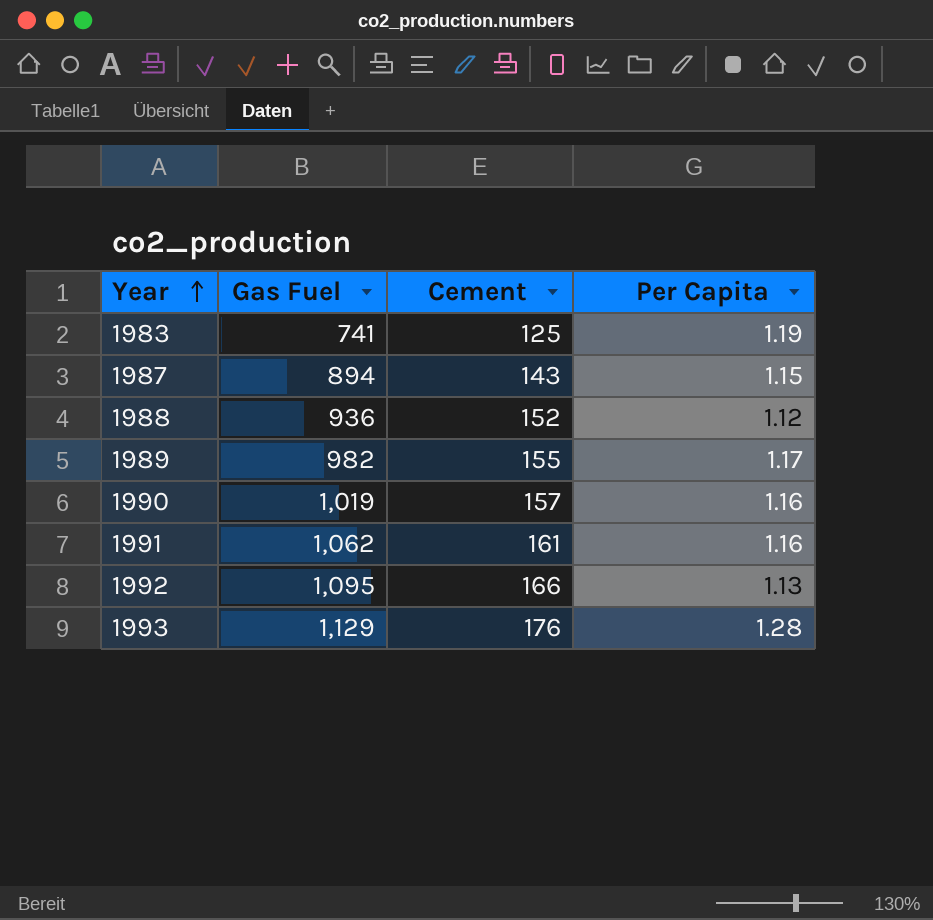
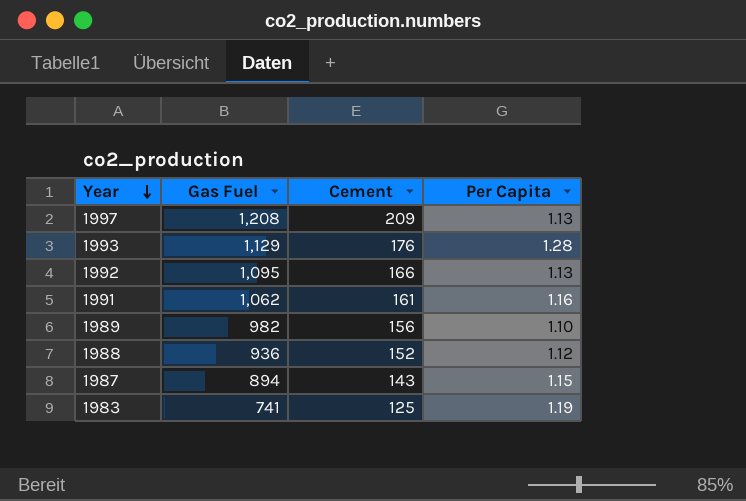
row order: Year ascending -> Year descending
row 1990: 1,019 | 157 | 1.16 -> none
row 1997: none -> 1,208 | 209 | 1.13
1989 | Cement: 155 -> 156
1989 | Per Capita: 1.17 -> 1.10

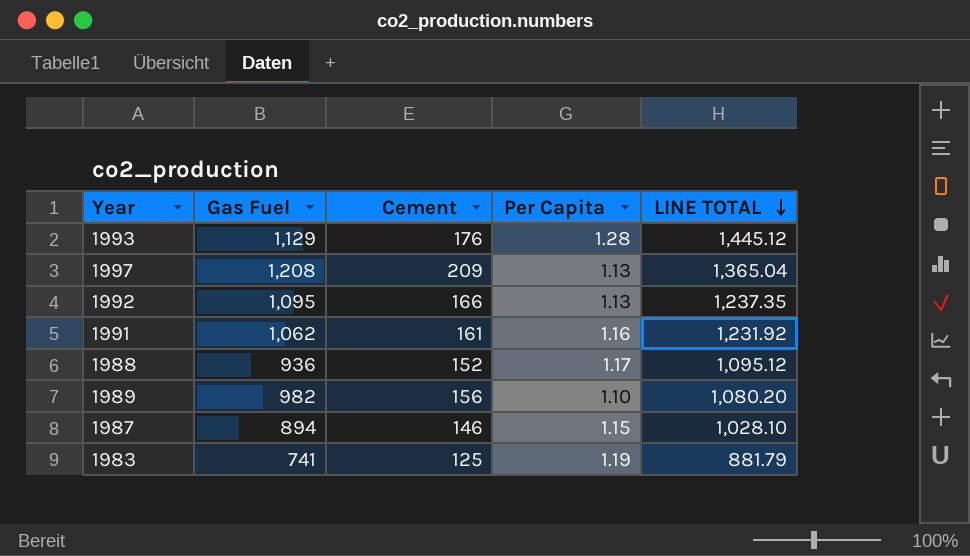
row order: Year descending -> LINE TOTAL descending
column LINE TOTAL | formula: none -> [Gas Fuel] * [Per Capita]
1988 | Per Capita: 1.12 -> 1.17
1987 | Cement: 143 -> 146

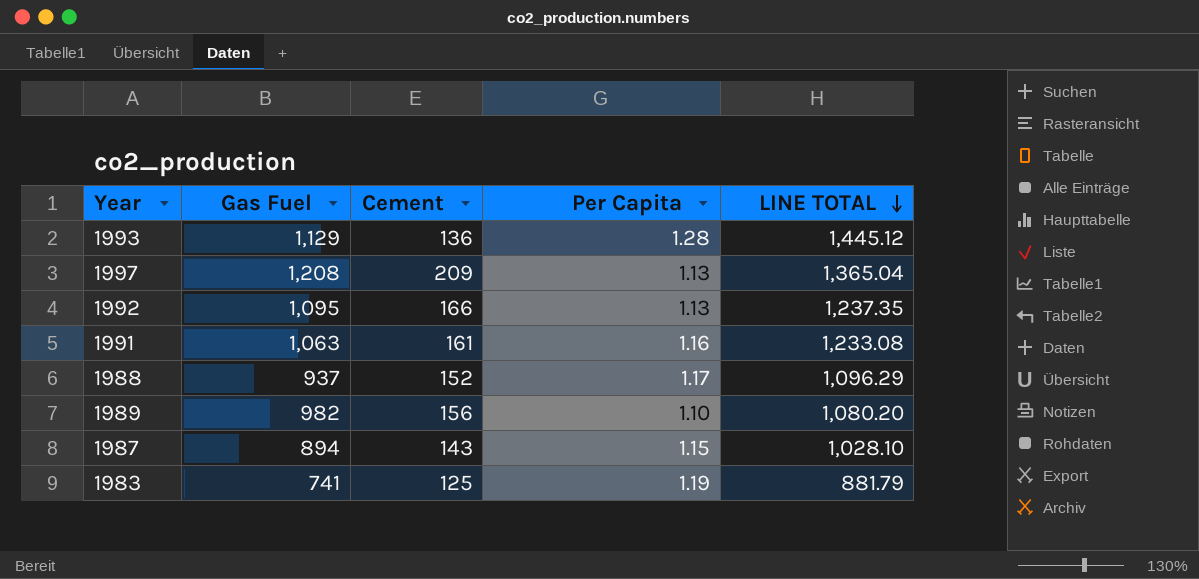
1993 | Cement: 176 -> 136
1991 | Gas Fuel: 1,062 -> 1,063
1991 | LINE TOTAL: 1,231.92 -> 1,233.08
1988 | Gas Fuel: 936 -> 937
1988 | LINE TOTAL: 1,095.12 -> 1,096.29
1987 | Cement: 146 -> 143

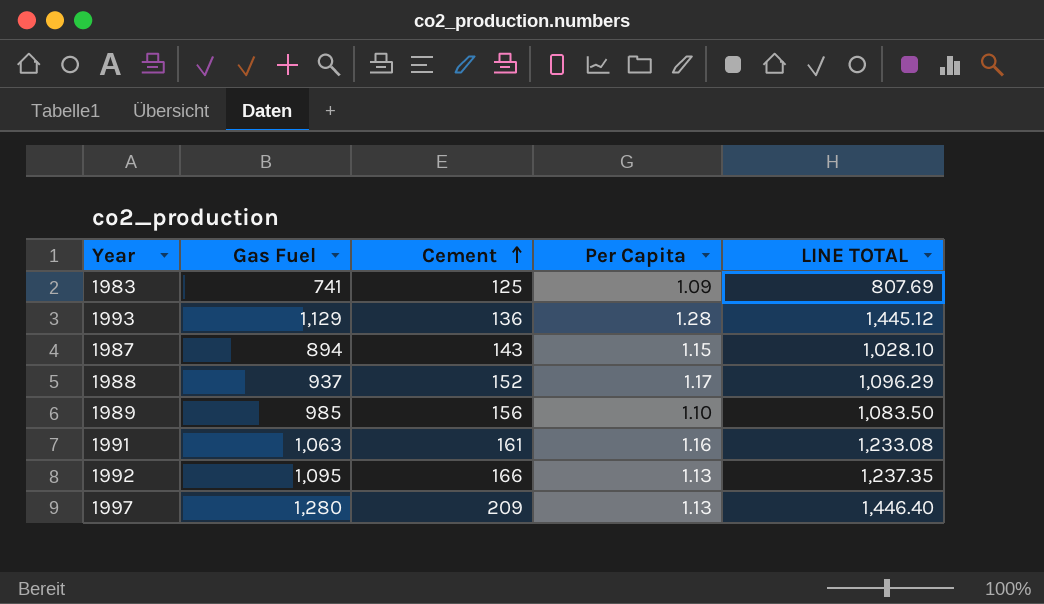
row order: LINE TOTAL descending -> Cement ascending
1983 | Per Capita: 1.19 -> 1.09
1983 | LINE TOTAL: 881.79 -> 807.69
1989 | Gas Fuel: 982 -> 985
1989 | LINE TOTAL: 1,080.20 -> 1,083.50
1997 | Gas Fuel: 1,208 -> 1,280
1997 | LINE TOTAL: 1,365.04 -> 1,446.40

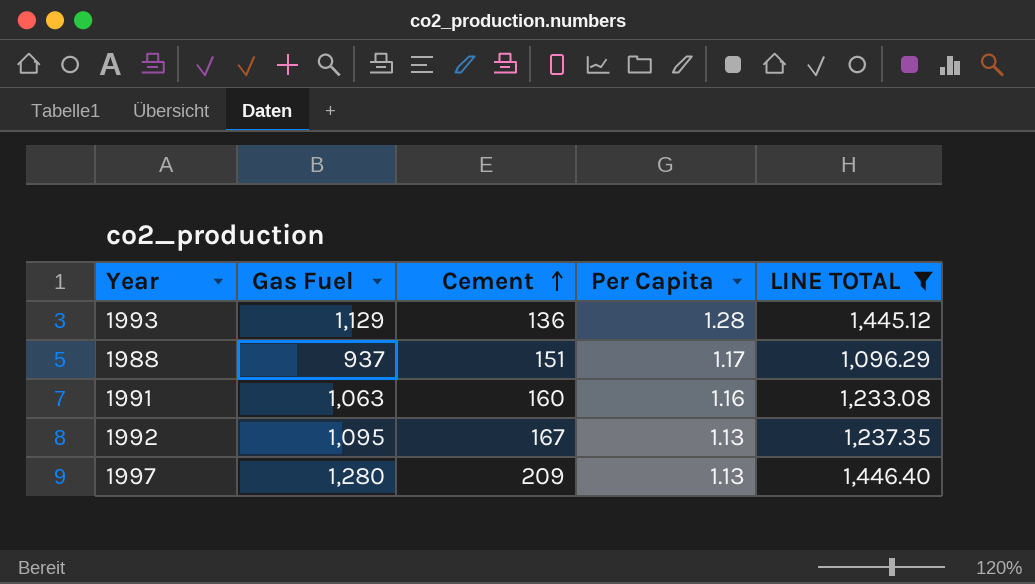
filter: none -> LINE TOTAL >= 1,096.29
1988 | Cement: 152 -> 151
1991 | Cement: 161 -> 160
1992 | Cement: 166 -> 167

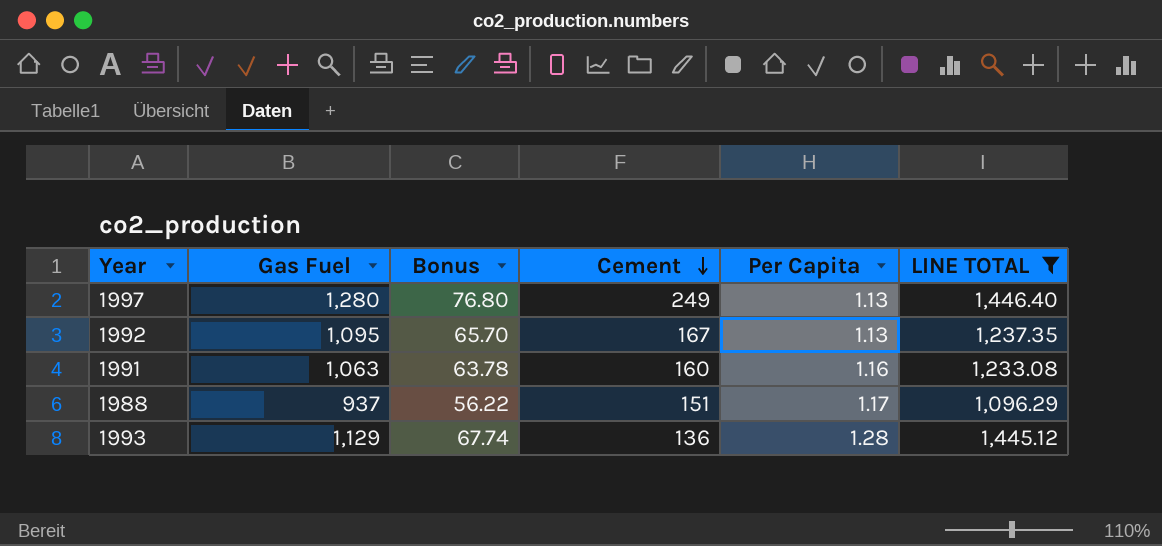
row order: Cement ascending -> Cement descending
column Bonus | formula: none -> [Gas Fuel] * 0.06
1997 | Cement: 209 -> 249

